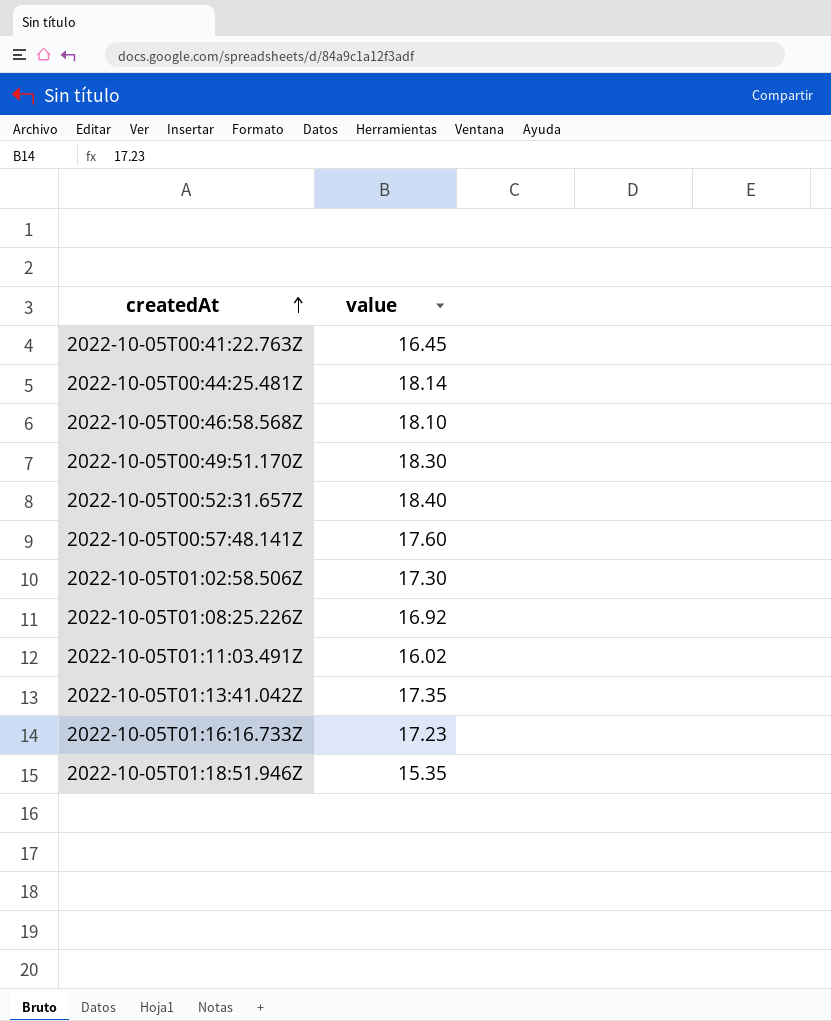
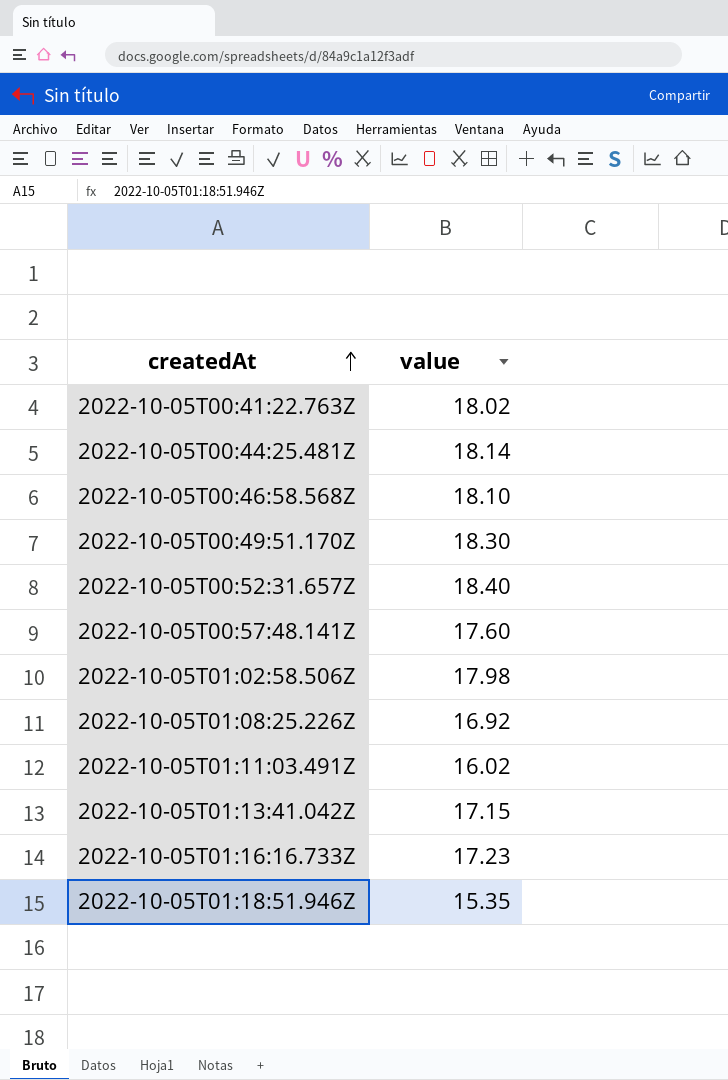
2022-10-05T00:41:22.763Z | value: 16.45 -> 18.02
2022-10-05T01:02:58.506Z | value: 17.30 -> 17.98
2022-10-05T01:13:41.042Z | value: 17.35 -> 17.15

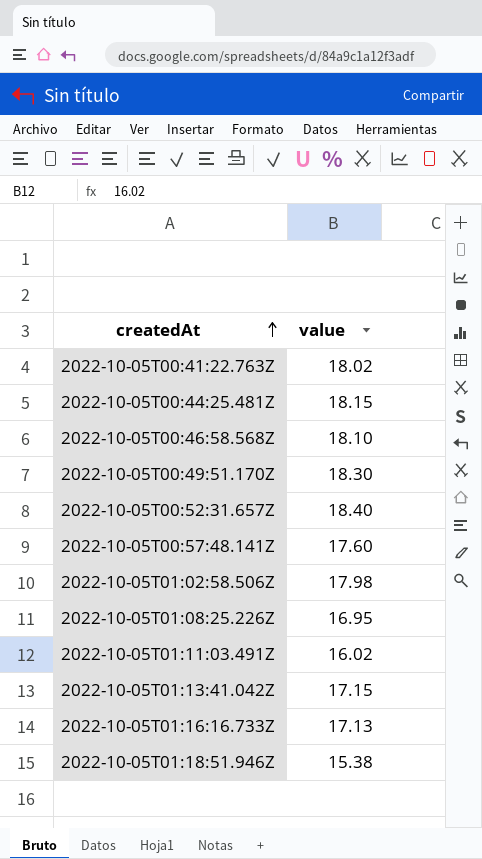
2022-10-05T00:44:25.481Z | value: 18.14 -> 18.15
2022-10-05T01:08:25.226Z | value: 16.92 -> 16.95
2022-10-05T01:16:16.733Z | value: 17.23 -> 17.13
2022-10-05T01:18:51.946Z | value: 15.35 -> 15.38

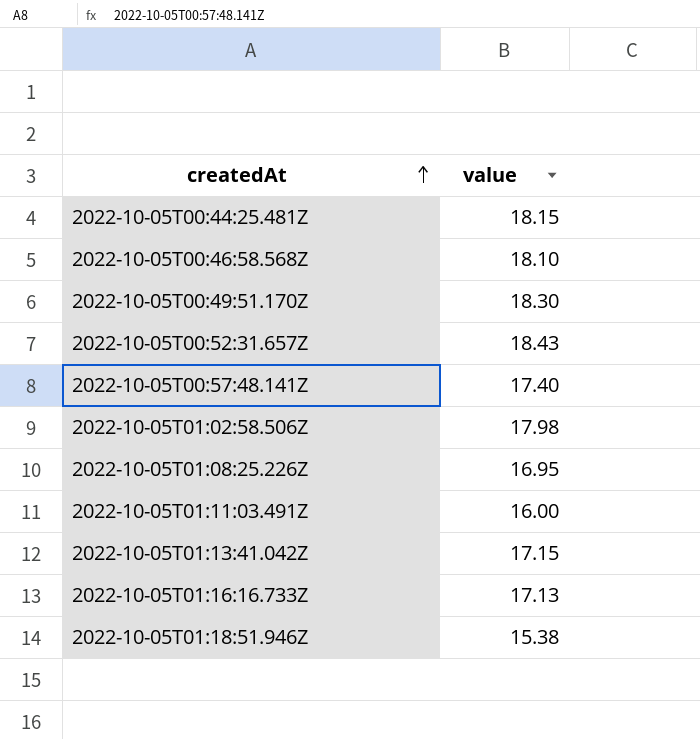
row 2022-10-05T00:41:22.763Z: 18.02 -> none
2022-10-05T00:52:31.657Z | value: 18.40 -> 18.43
2022-10-05T00:57:48.141Z | value: 17.60 -> 17.40
2022-10-05T01:11:03.491Z | value: 16.02 -> 16.00

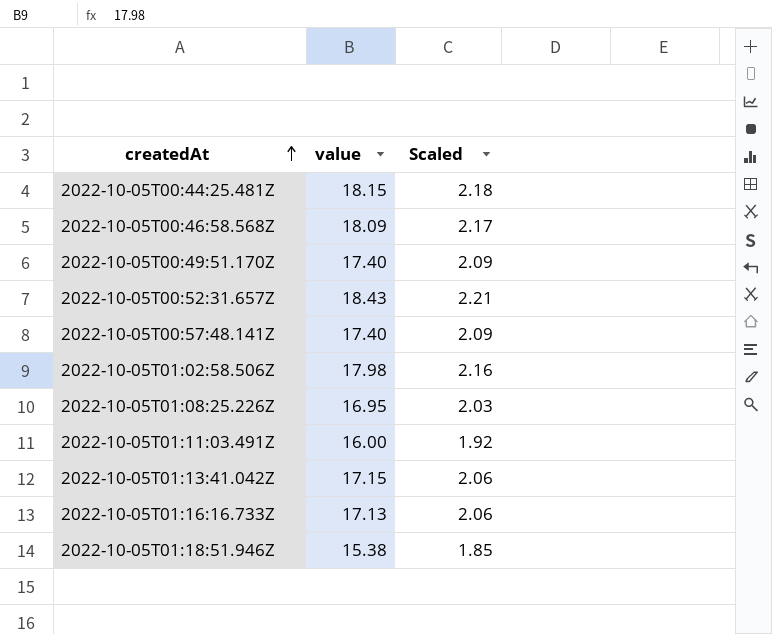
column Scaled | formula: none -> [value] * 0.12
2022-10-05T00:46:58.568Z | value: 18.10 -> 18.09
2022-10-05T00:49:51.170Z | value: 18.30 -> 17.40

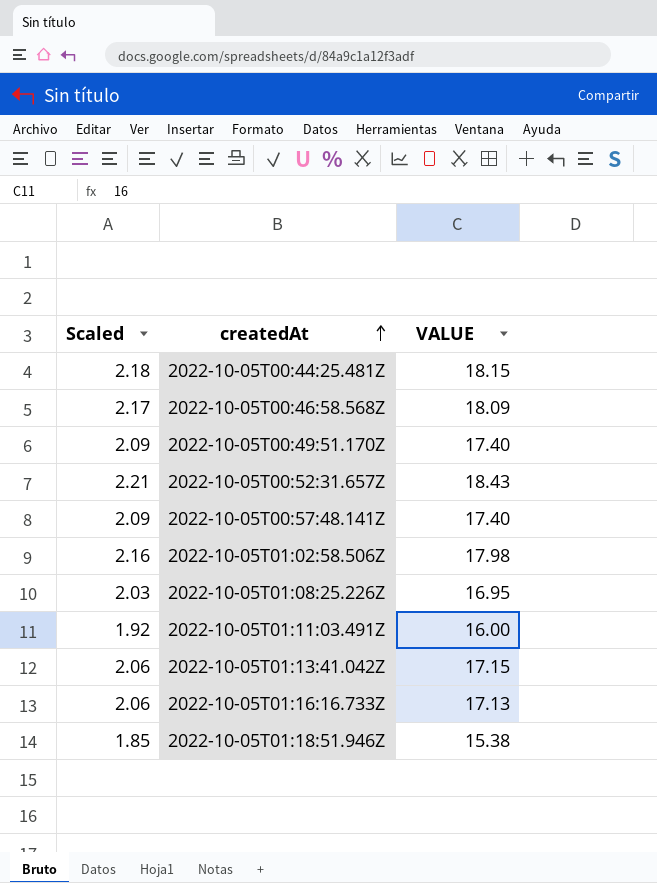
column Scaled | position: 3 -> 1
column name: value -> VALUE

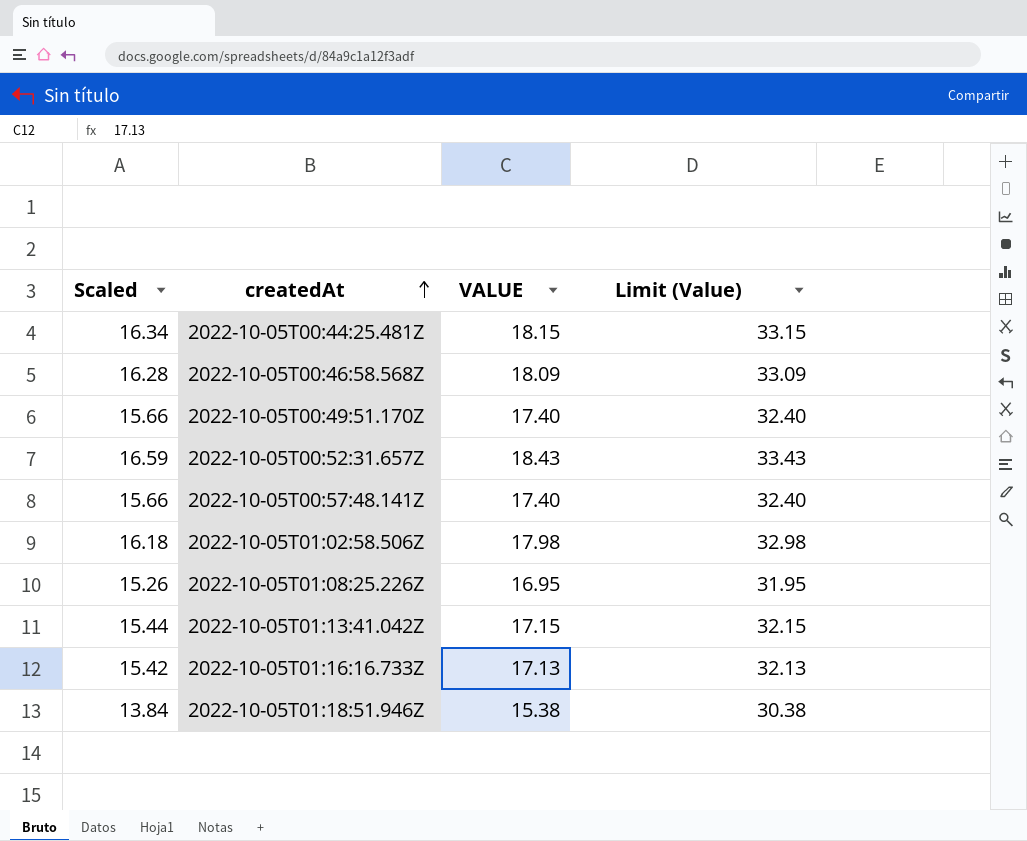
column Scaled | formula: [VALUE] * 0.12 -> [VALUE] * 0.9
column Limit (Value) | formula: none -> [VALUE] + 15
row 2022-10-05T01:11:03.491Z: 1.92 | 16.00 -> none

